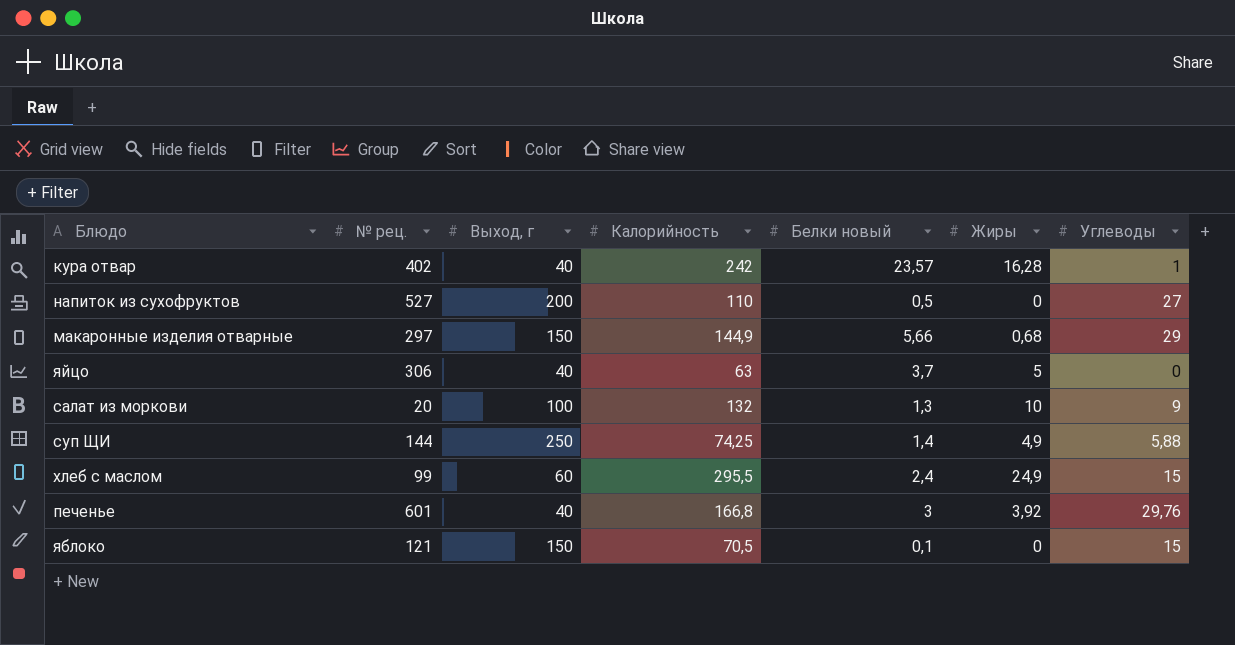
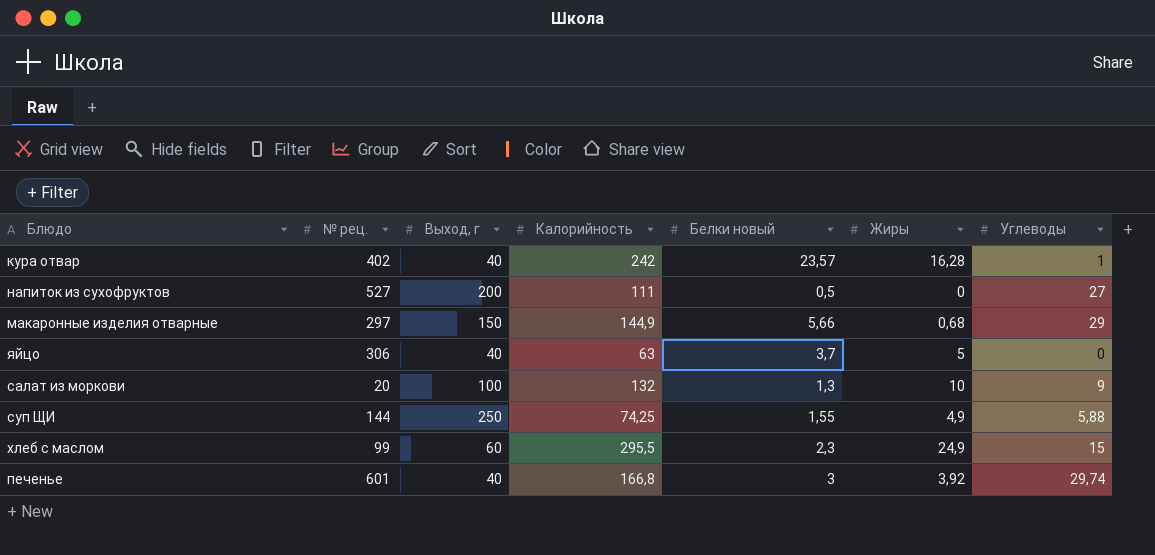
row яблоко: 121 | 150 | 70,5 | 0,1 | 0 | 15 -> none
напиток из сухофруктов | Калорийность: 110 -> 111
суп ЩИ | Белки новый: 1,4 -> 1,55
хлеб с маслом | Белки новый: 2,4 -> 2,3
печенье | Углеводы: 29,76 -> 29,74

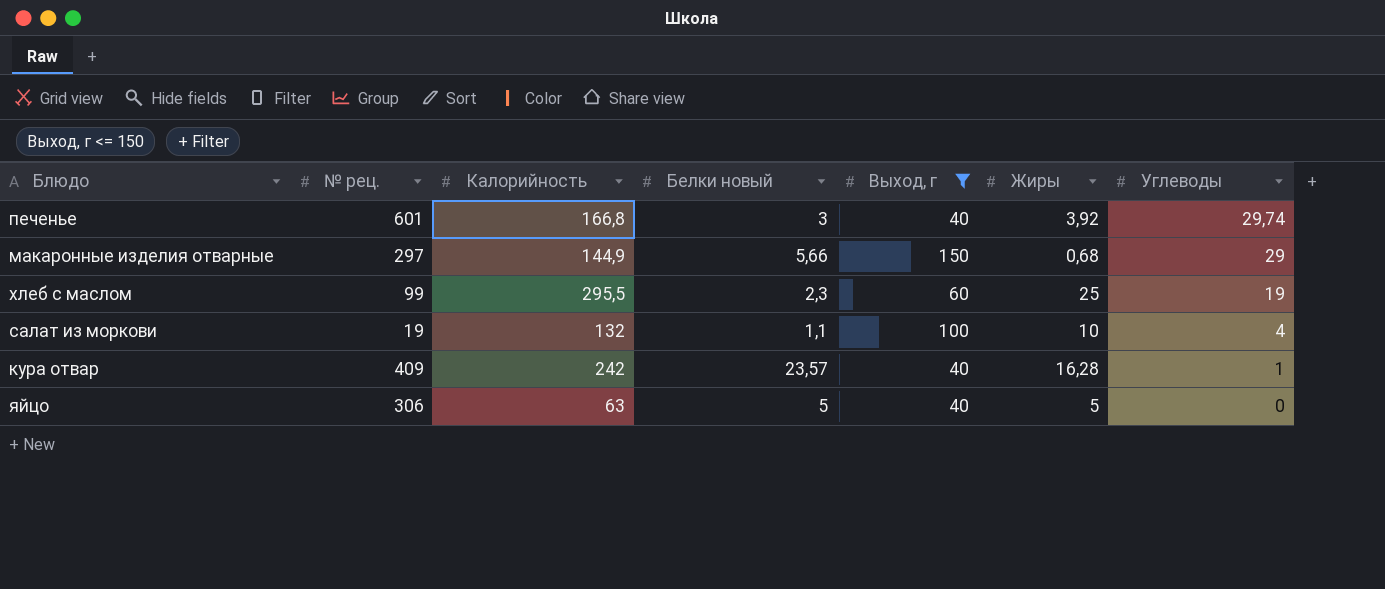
filter: none -> Выход, г <= 150
row order: none -> Углеводы descending
column Выход, г | position: 3 -> 5
хлеб с маслом | Жиры: 24,9 -> 25
хлеб с маслом | Углеводы: 15 -> 19
салат из моркови | № рец.: 20 -> 19
салат из моркови | Белки новый: 1,3 -> 1,1
салат из моркови | Углеводы: 9 -> 4
кура отвар | № рец.: 402 -> 409
яйцо | Белки новый: 3,7 -> 5

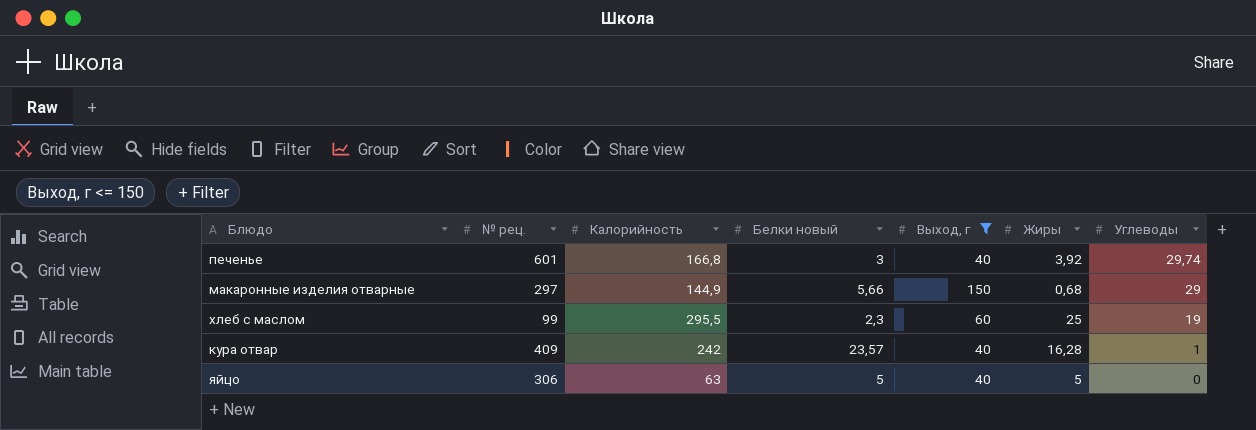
row салат из моркови: 19 | 132 | 1,1 | 100 | 10 | 4 -> none

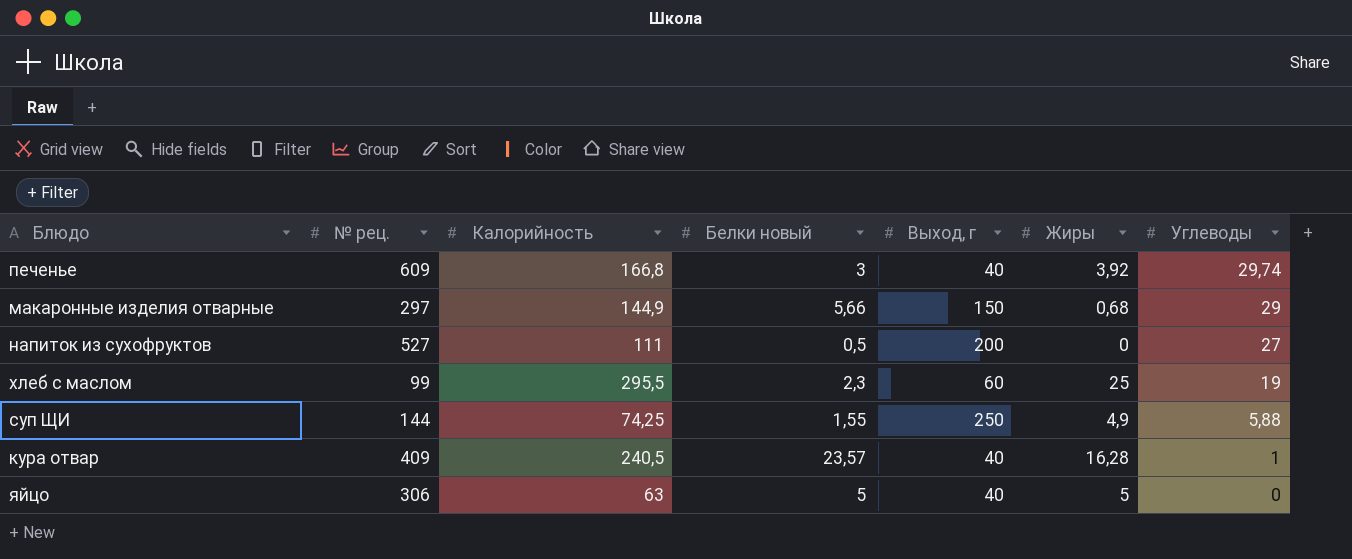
filter: Выход, г <= 150 -> none
печенье | № рец.: 601 -> 609
кура отвар | Калорийность: 242 -> 240,5

